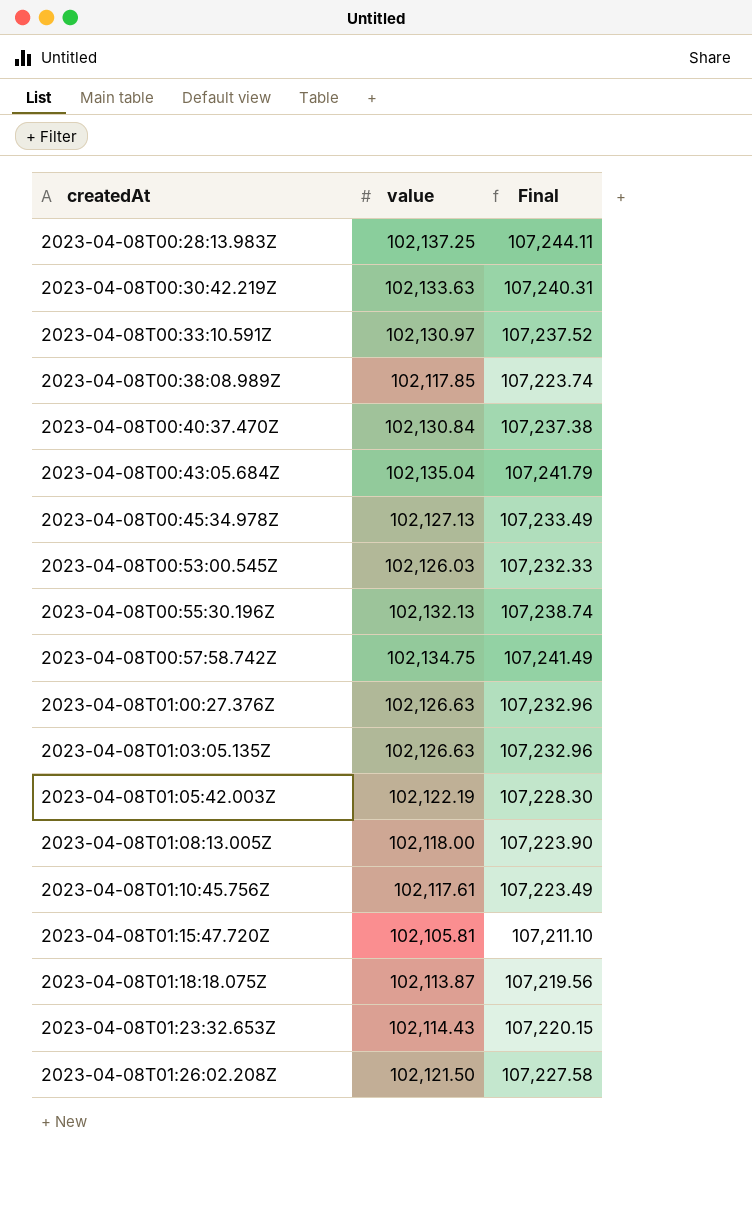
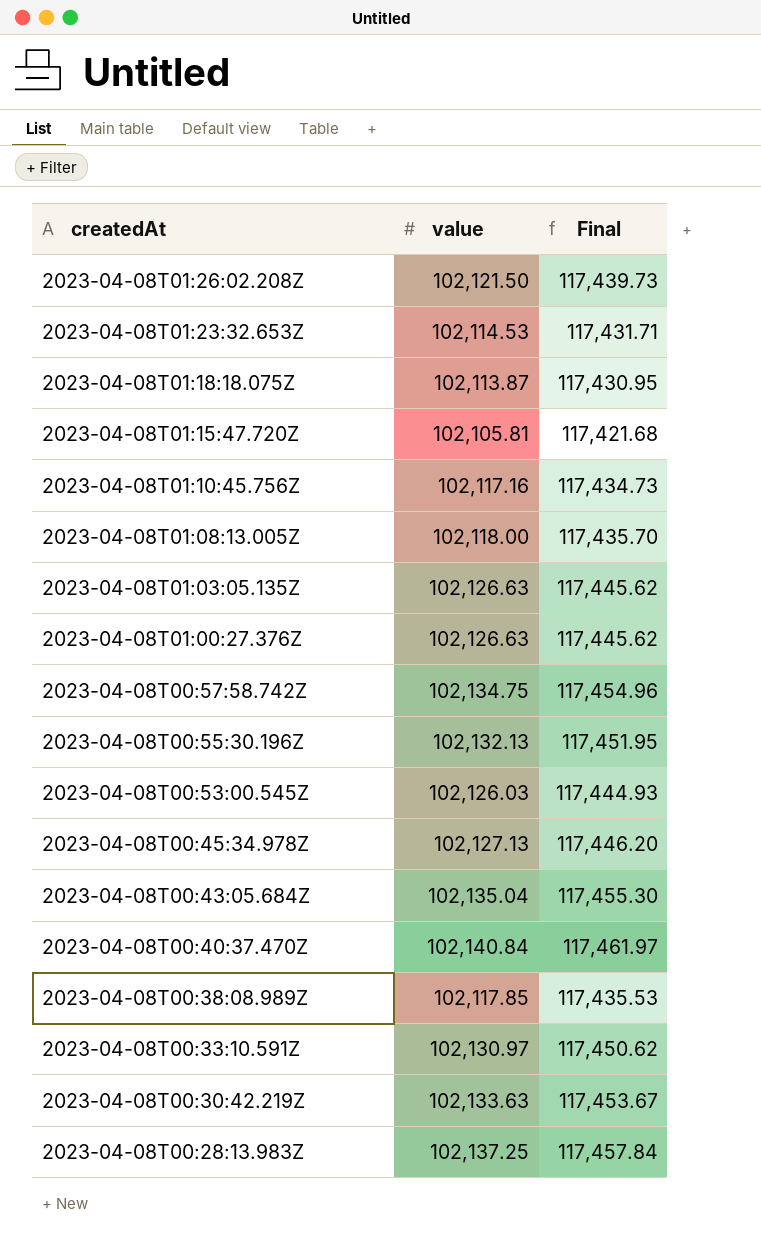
row order: createdAt ascending -> createdAt descending
column Final | formula: [value] * 1.05 -> [value] * 1.15
row 2023-04-08T01:05:42.003Z: 102,122.19 | 107,228.30 -> none
2023-04-08T01:23:32.653Z | value: 102,114.43 -> 102,114.53
2023-04-08T01:10:45.756Z | value: 102,117.61 -> 102,117.16
2023-04-08T00:40:37.470Z | value: 102,130.84 -> 102,140.84

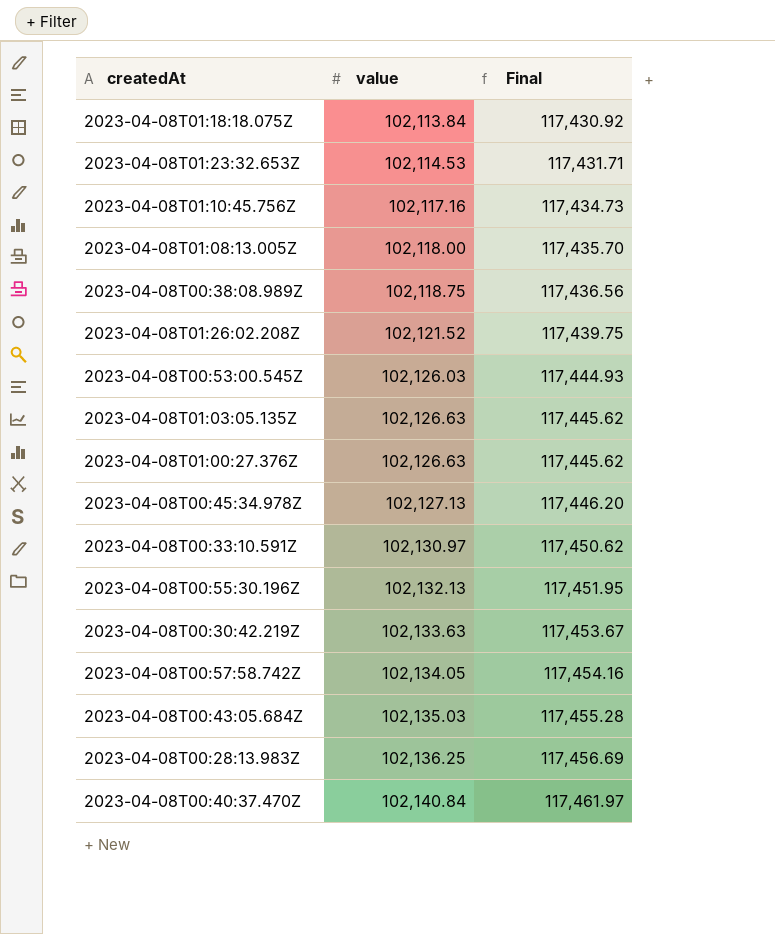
row order: createdAt descending -> value ascending
row 2023-04-08T01:15:47.720Z: 102,105.81 | 117,421.68 -> none
2023-04-08T01:18:18.075Z | value: 102,113.87 -> 102,113.84
2023-04-08T01:18:18.075Z | Final: 117,430.95 -> 117,430.92
2023-04-08T00:38:08.989Z | value: 102,117.85 -> 102,118.75
2023-04-08T00:38:08.989Z | Final: 117,435.53 -> 117,436.56
2023-04-08T01:26:02.208Z | value: 102,121.50 -> 102,121.52
2023-04-08T01:26:02.208Z | Final: 117,439.73 -> 117,439.75
2023-04-08T00:57:58.742Z | value: 102,134.75 -> 102,134.05
2023-04-08T00:57:58.742Z | Final: 117,454.96 -> 117,454.16
2023-04-08T00:43:05.684Z | value: 102,135.04 -> 102,135.03
2023-04-08T00:43:05.684Z | Final: 117,455.30 -> 117,455.28
2023-04-08T00:28:13.983Z | value: 102,137.25 -> 102,136.25
2023-04-08T00:28:13.983Z | Final: 117,457.84 -> 117,456.69

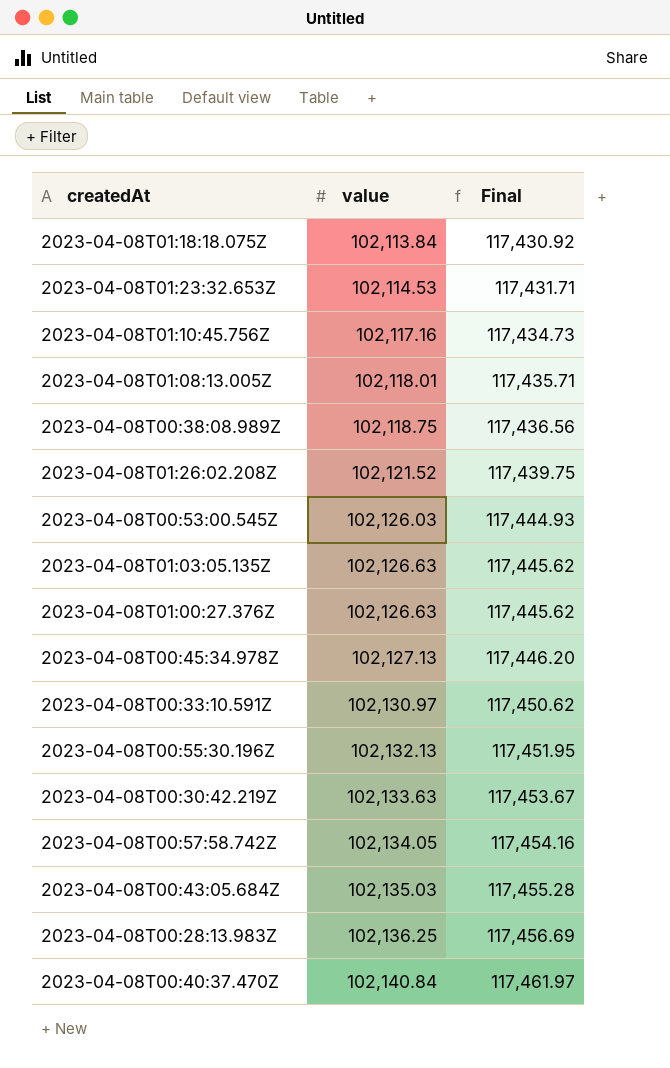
2023-04-08T01:08:13.005Z | value: 102,118.00 -> 102,118.01
2023-04-08T01:08:13.005Z | Final: 117,435.70 -> 117,435.71

